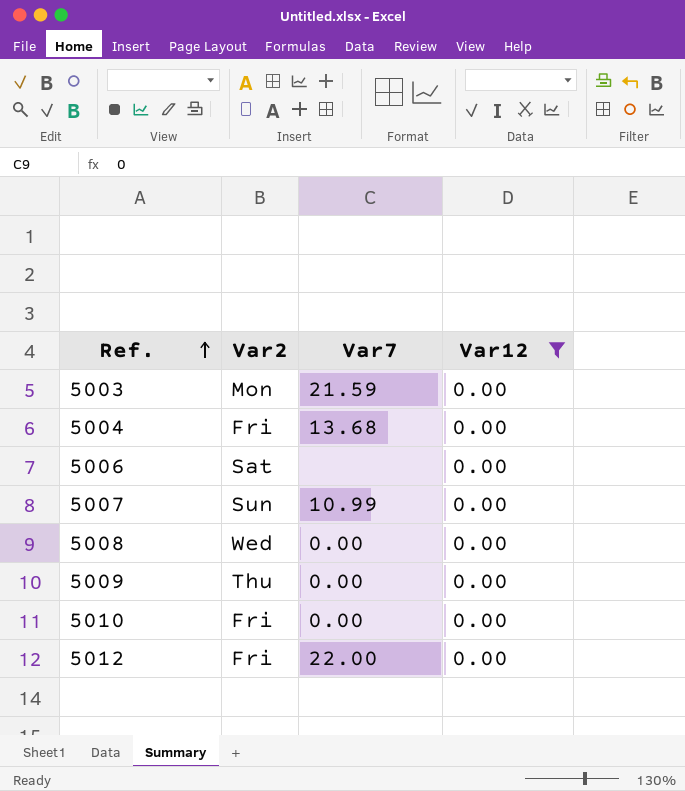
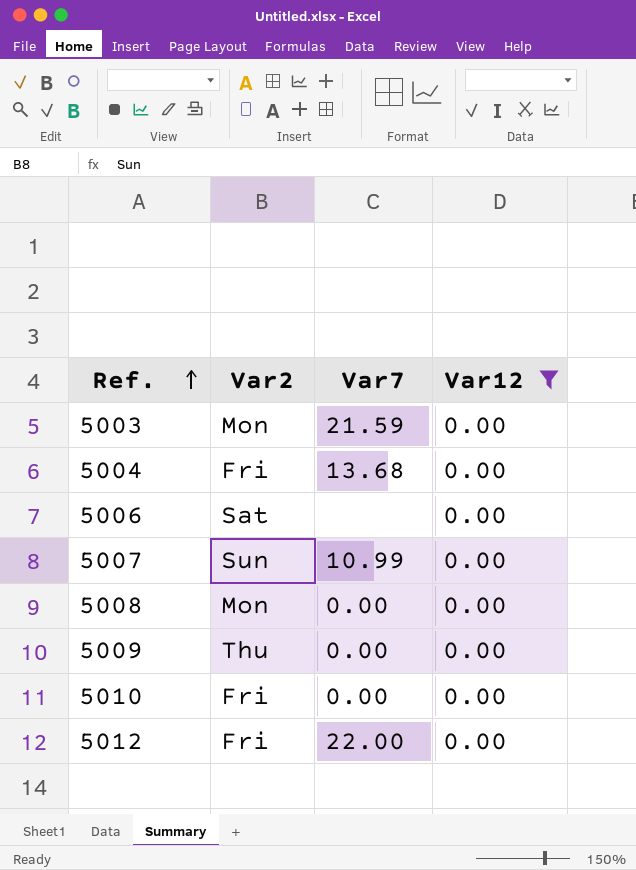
5008 | Var2: Wed -> Mon

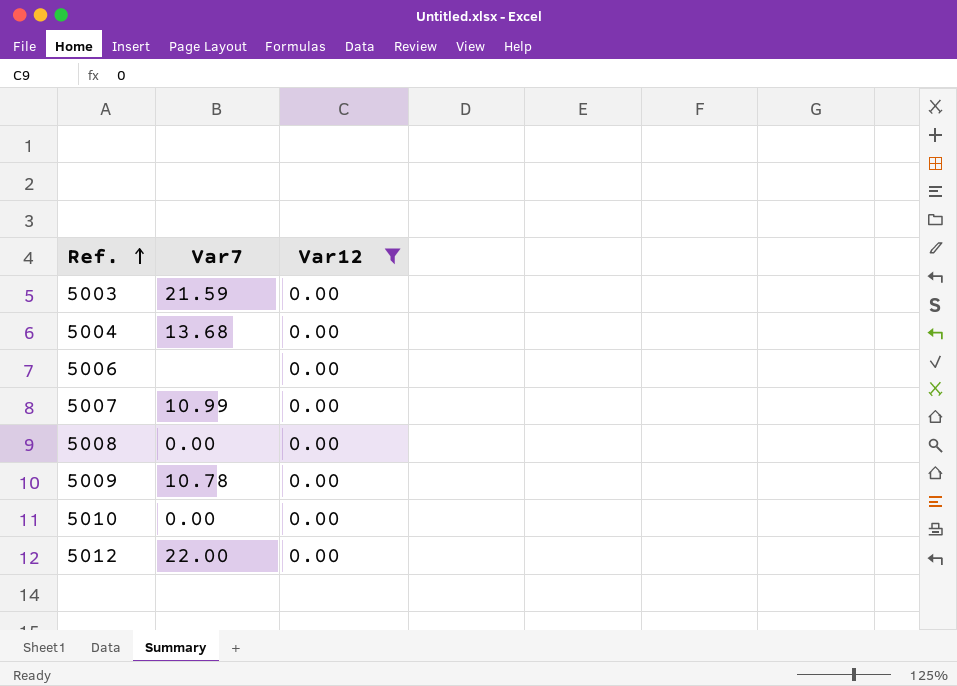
column Var2 | position: 2 -> none
5009 | Var7: 0.00 -> 10.78

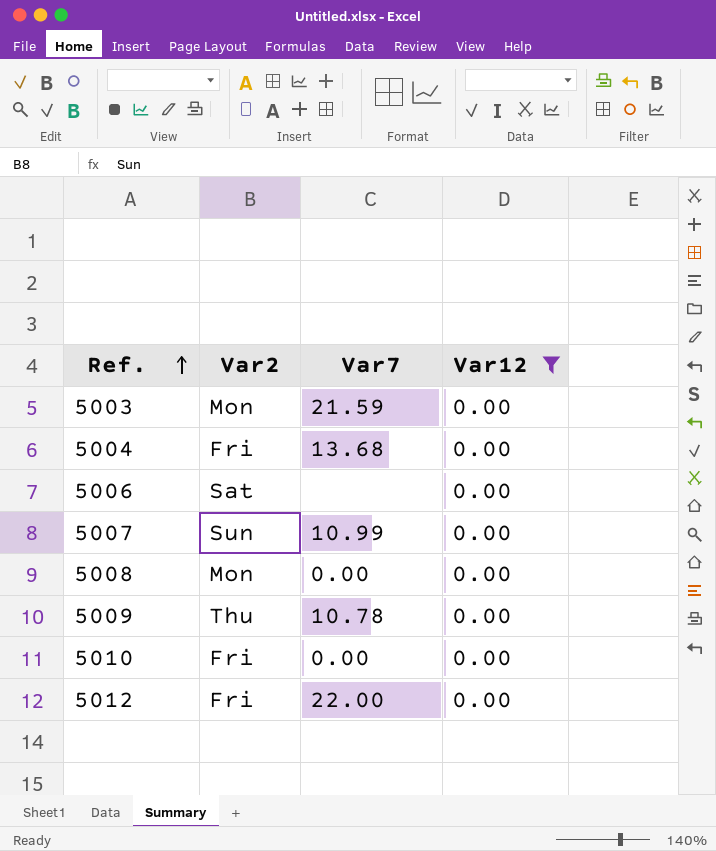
column Var2 | position: none -> 2

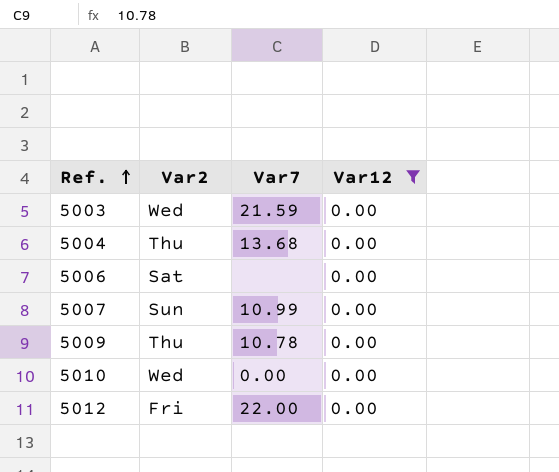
row 5008: Mon | 0.00 | 0.00 -> none
5003 | Var2: Mon -> Wed
5004 | Var2: Fri -> Thu
5010 | Var2: Fri -> Wed

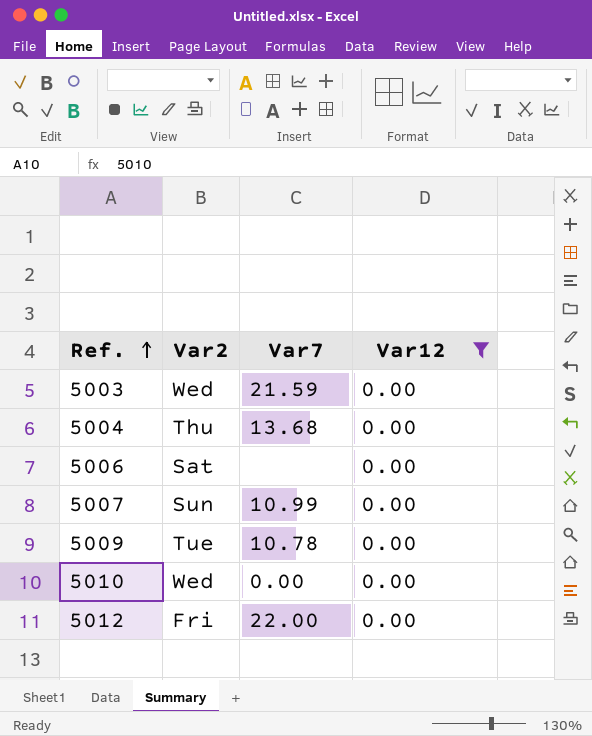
5009 | Var2: Thu -> Tue

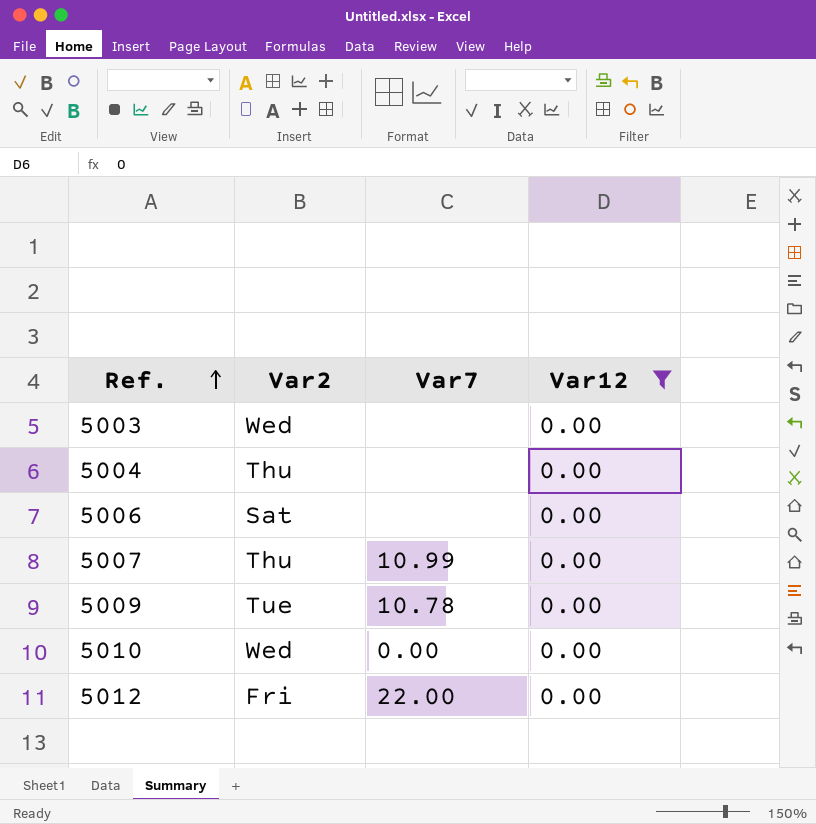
5003 | Var7: 21.59 -> none
5004 | Var7: 13.68 -> none
5007 | Var2: Sun -> Thu

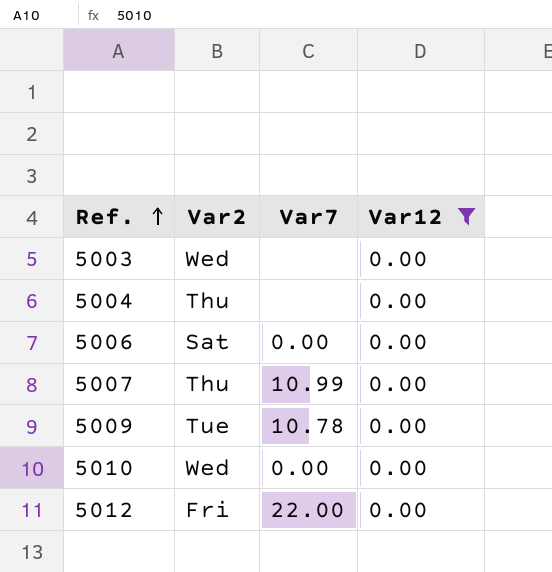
5006 | Var7: none -> 0.00

